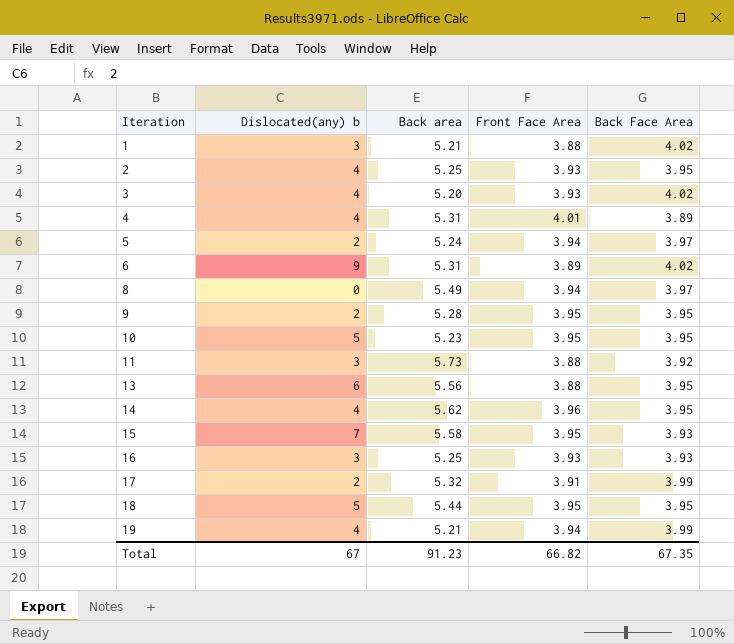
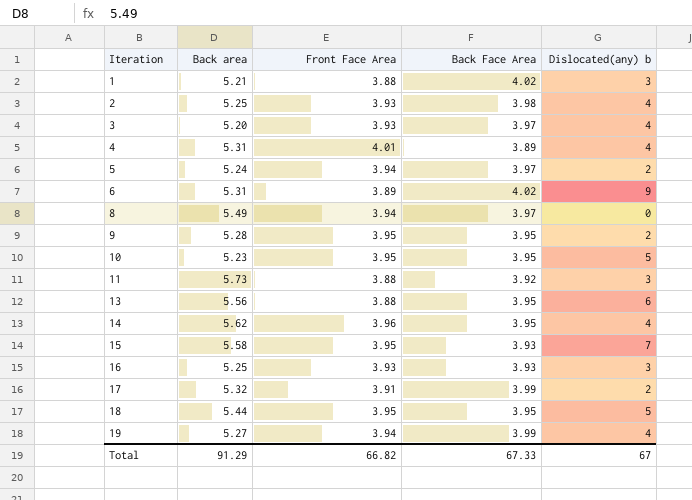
column Dislocated(any) b | position: 2 -> 5
2 | Back Face Area: 3.95 -> 3.98
3 | Back Face Area: 4.02 -> 3.97
19 | Back area: 5.21 -> 5.27
Total | Back area: 91.23 -> 91.29
Total | Back Face Area: 67.35 -> 67.33

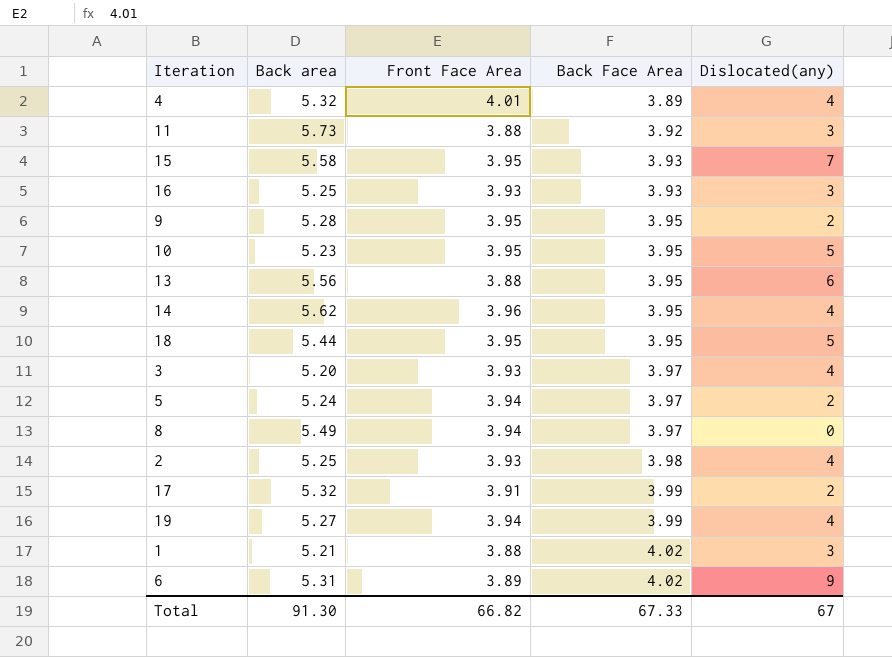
row order: Iteration ascending -> Back Face Area ascending
column name: Dislocated(any) b -> Dislocated(any)
4 | Back area: 5.31 -> 5.32
Total | Back area: 91.29 -> 91.30

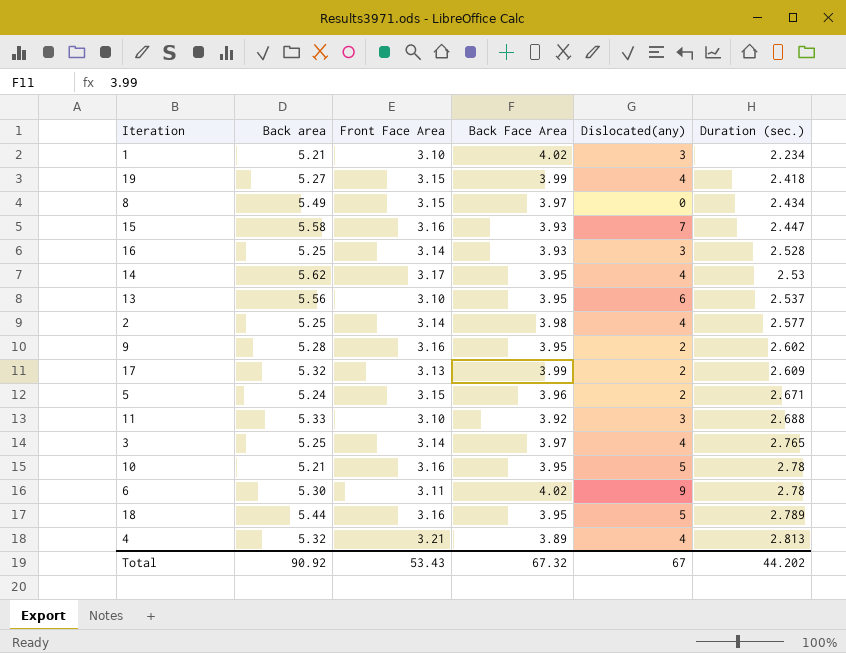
row order: Back Face Area ascending -> Duration (sec.) ascending
column Duration (sec.) | position: none -> 6
1 | Front Face Area: 3.88 -> 3.10
19 | Front Face Area: 3.94 -> 3.15
8 | Front Face Area: 3.94 -> 3.15
15 | Front Face Area: 3.95 -> 3.16
16 | Front Face Area: 3.93 -> 3.14
14 | Front Face Area: 3.96 -> 3.17
13 | Front Face Area: 3.88 -> 3.10
2 | Front Face Area: 3.93 -> 3.14
9 | Front Face Area: 3.95 -> 3.16
17 | Front Face Area: 3.91 -> 3.13
5 | Front Face Area: 3.94 -> 3.15
5 | Back Face Area: 3.97 -> 3.96
11 | Back area: 5.73 -> 5.33
11 | Front Face Area: 3.88 -> 3.10
3 | Back area: 5.20 -> 5.25
3 | Front Face Area: 3.93 -> 3.14
10 | Back area: 5.23 -> 5.21
10 | Front Face Area: 3.95 -> 3.16
6 | Back area: 5.31 -> 5.30
6 | Front Face Area: 3.89 -> 3.11
18 | Front Face Area: 3.95 -> 3.16
4 | Front Face Area: 4.01 -> 3.21
Total | Back area: 91.30 -> 90.92
Total | Front Face Area: 66.82 -> 53.43
Total | Back Face Area: 67.33 -> 67.32

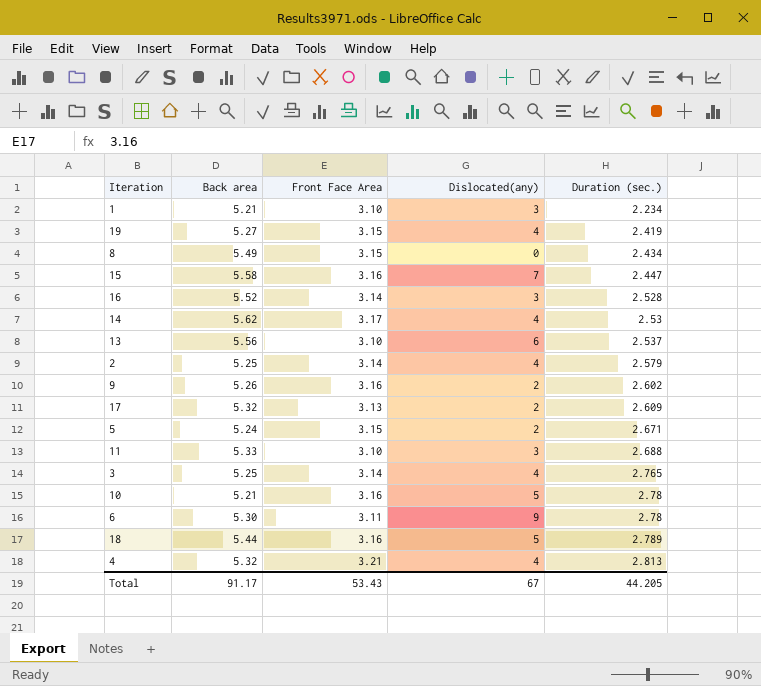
column Back Face Area | position: 4 -> none
19 | Duration (sec.): 2.418 -> 2.419
16 | Back area: 5.25 -> 5.52
2 | Duration (sec.): 2.577 -> 2.579
9 | Back area: 5.28 -> 5.26
Total | Back area: 90.92 -> 91.17
Total | Duration (sec.): 44.202 -> 44.205

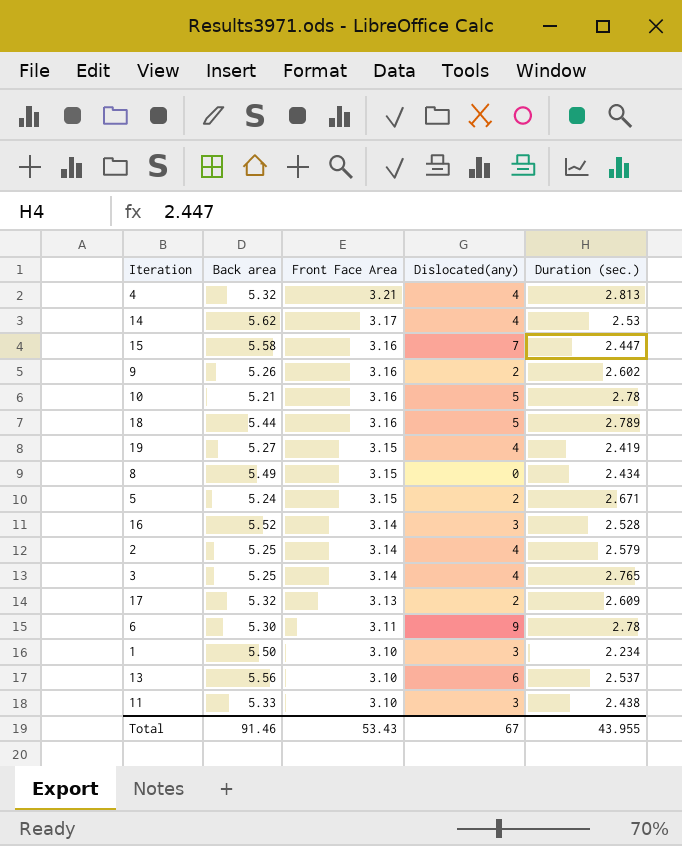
row order: Duration (sec.) ascending -> Front Face Area descending
1 | Back area: 5.21 -> 5.50
11 | Duration (sec.): 2.688 -> 2.438
Total | Back area: 91.17 -> 91.46
Total | Duration (sec.): 44.205 -> 43.955

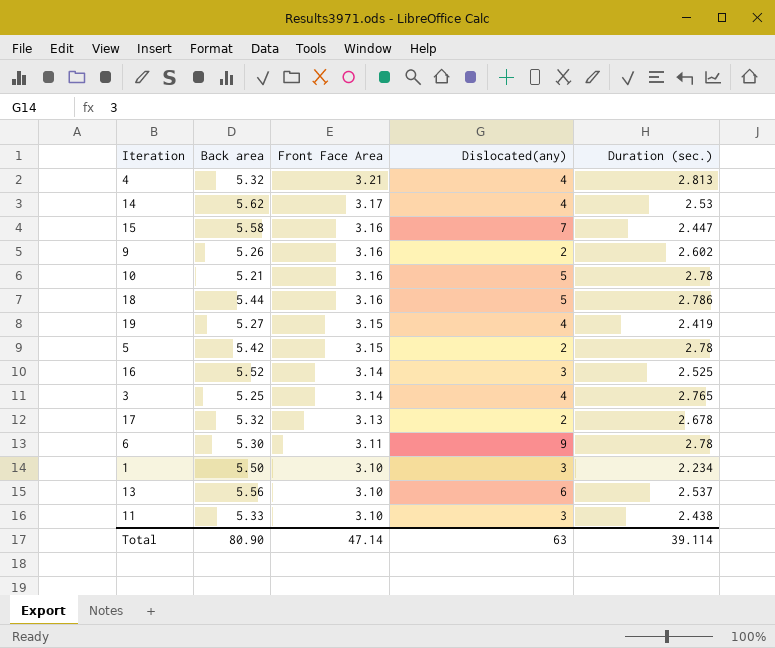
row 8: 5.49 | 3.15 | 0 | 2.434 -> none
row 2: 5.25 | 3.14 | 4 | 2.579 -> none
18 | Duration (sec.): 2.789 -> 2.786
5 | Back area: 5.24 -> 5.42
5 | Duration (sec.): 2.671 -> 2.78
16 | Duration (sec.): 2.528 -> 2.525
17 | Duration (sec.): 2.609 -> 2.678
Total | Back area: 91.46 -> 80.90
Total | Front Face Area: 53.43 -> 47.14
Total | Dislocated(any): 67 -> 63
Total | Duration (sec.): 43.955 -> 39.114

